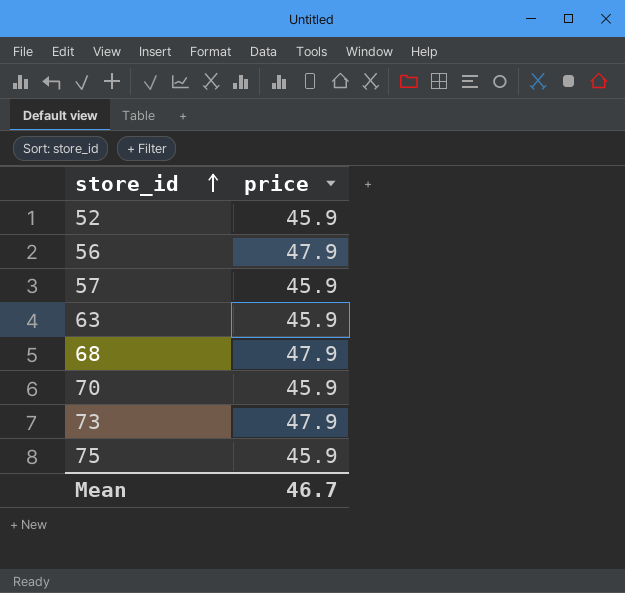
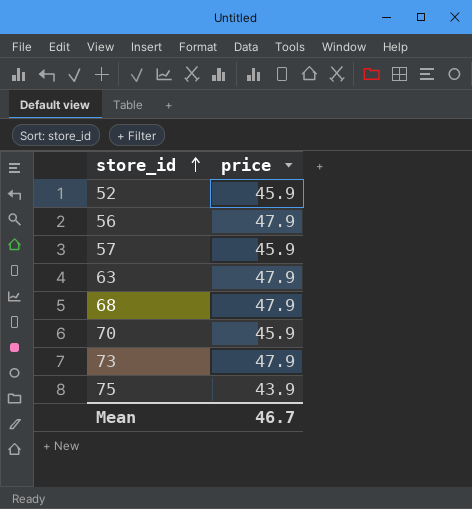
63 | price: 45.9 -> 47.9
75 | price: 45.9 -> 43.9

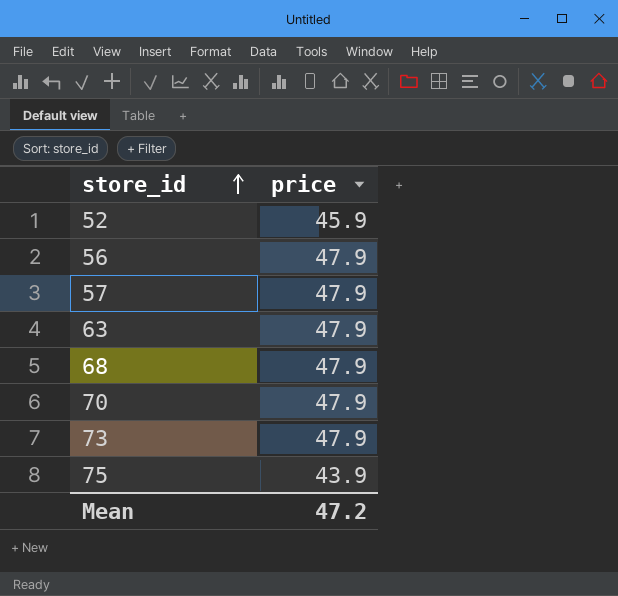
57 | price: 45.9 -> 47.9
70 | price: 45.9 -> 47.9
Mean | price: 46.7 -> 47.2

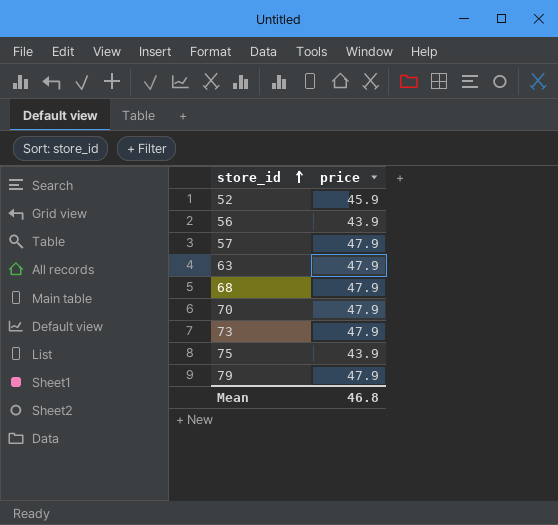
56 | price: 47.9 -> 43.9
row 79: none -> 47.9
Mean | price: 47.2 -> 46.8

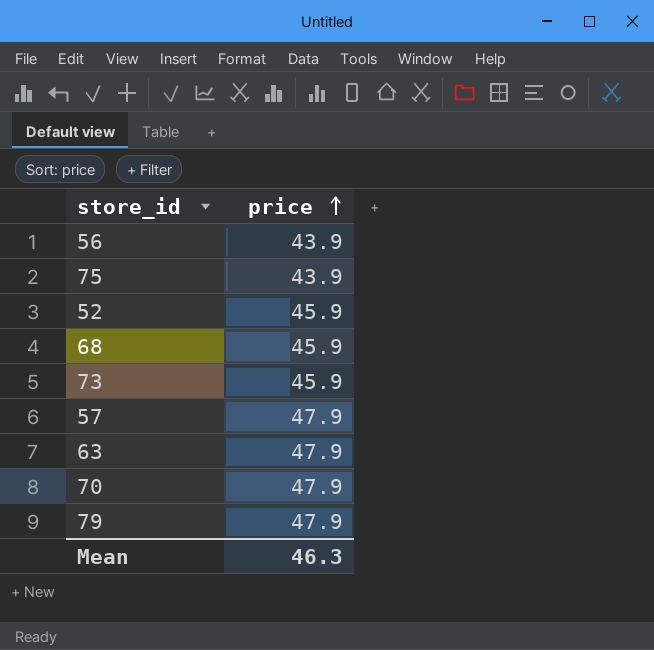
row order: store_id ascending -> price ascending
68 | price: 47.9 -> 45.9
73 | price: 47.9 -> 45.9
Mean | price: 46.8 -> 46.3

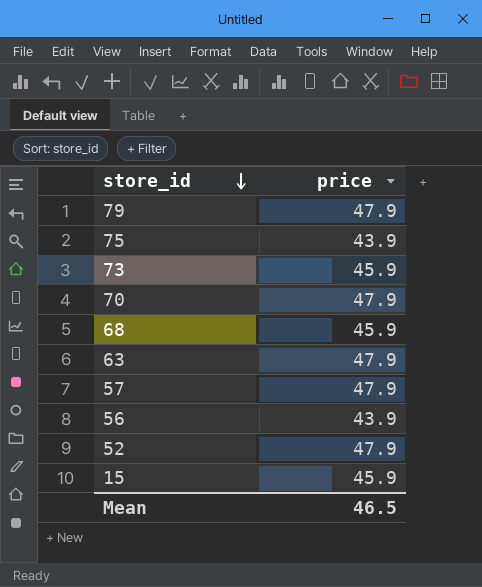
row order: price ascending -> store_id descending
52 | price: 45.9 -> 47.9
row 15: none -> 45.9
Mean | price: 46.3 -> 46.5

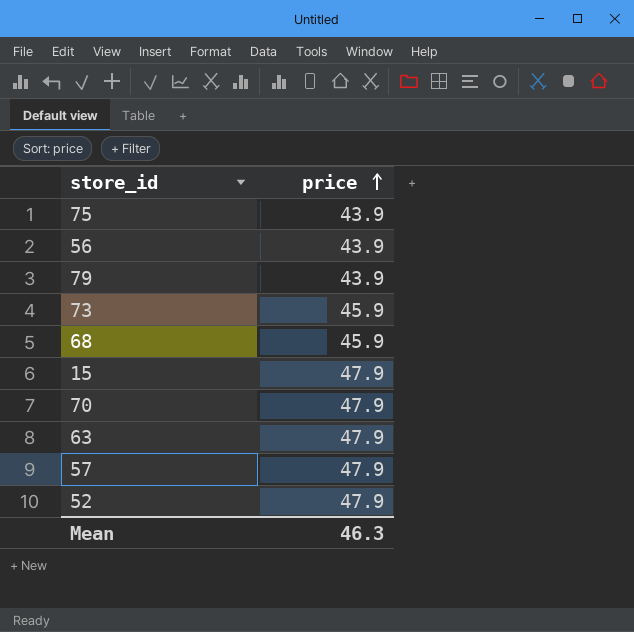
row order: store_id descending -> price ascending
79 | price: 47.9 -> 43.9
15 | price: 45.9 -> 47.9
Mean | price: 46.5 -> 46.3

